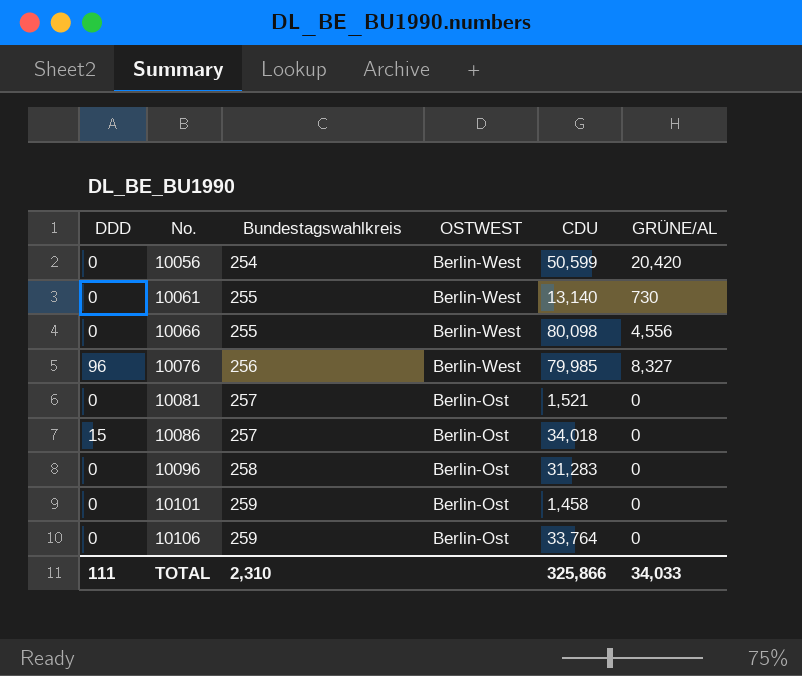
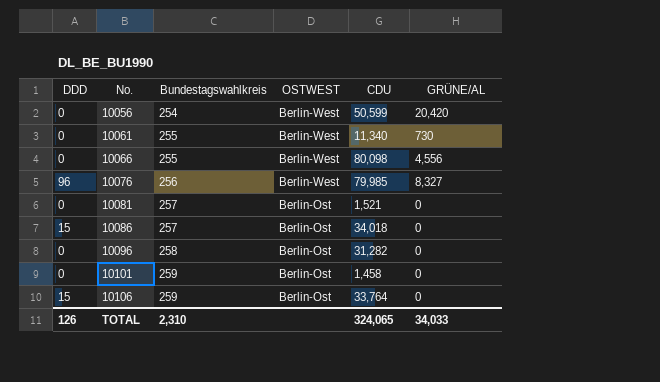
10061 | CDU: 13,140 -> 11,340
10096 | CDU: 31,283 -> 31,282
10106 | DDD: 0 -> 15
TOTAL | DDD: 111 -> 126
TOTAL | CDU: 325,866 -> 324,065

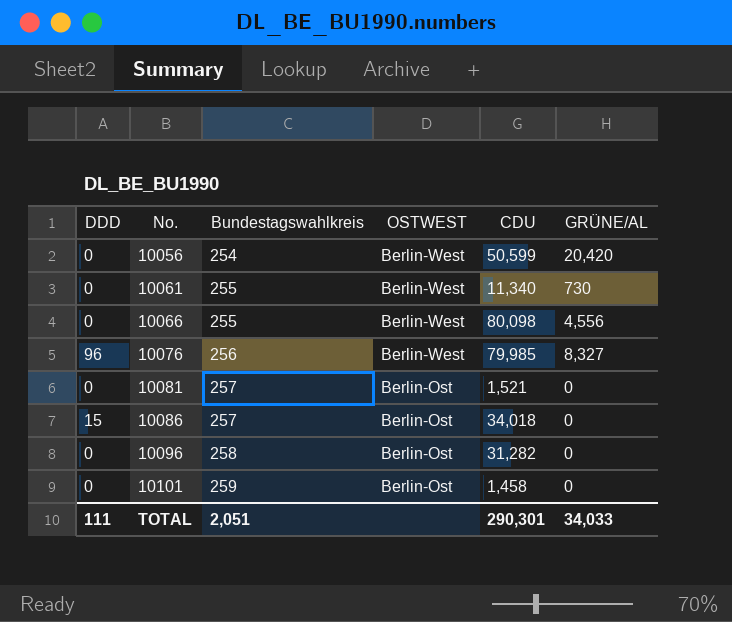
row 10106: 15 | 259 | Berlin-Ost | 33,764 | 0 -> none
TOTAL | DDD: 126 -> 111
TOTAL | Bundestagswahlkreis: 2,310 -> 2,051
TOTAL | CDU: 324,065 -> 290,301

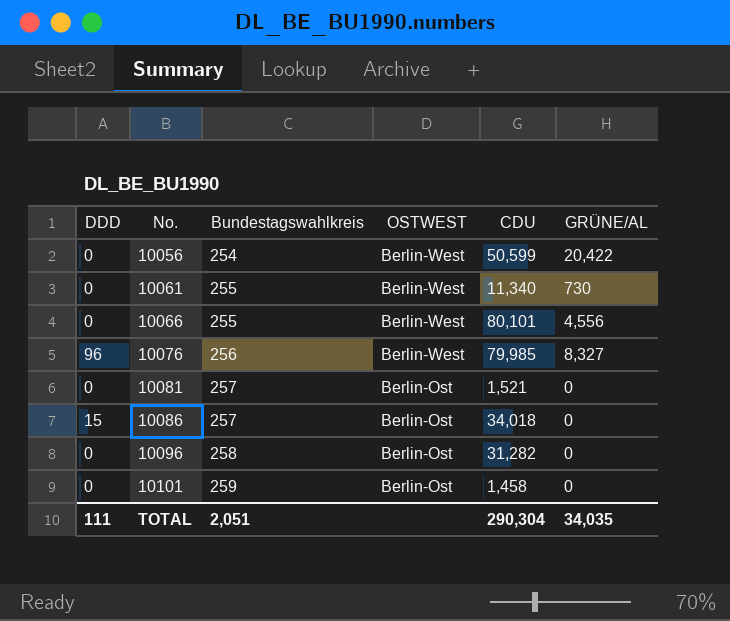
10056 | GRÜNE/AL: 20,420 -> 20,422
10066 | CDU: 80,098 -> 80,101
TOTAL | CDU: 290,301 -> 290,304
TOTAL | GRÜNE/AL: 34,033 -> 34,035

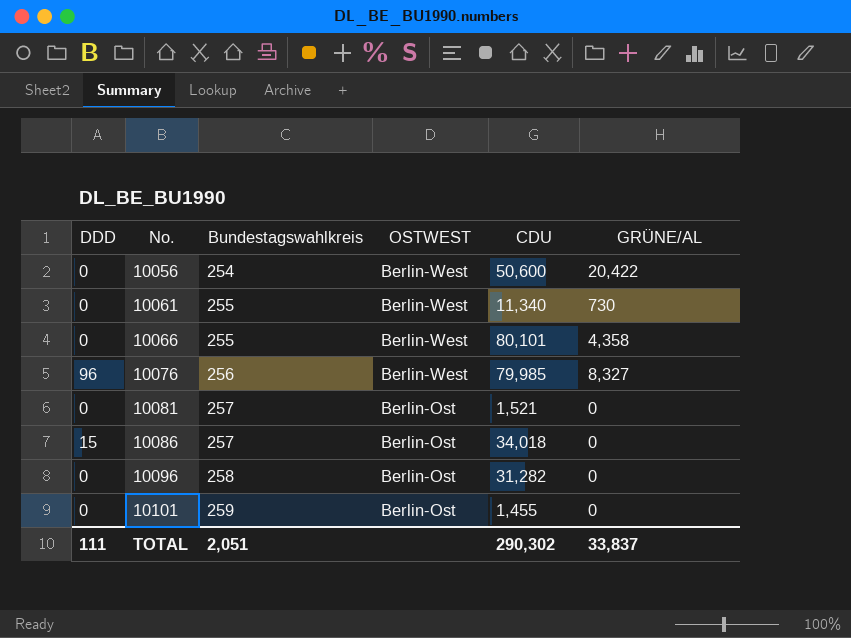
10056 | CDU: 50,599 -> 50,600
10066 | GRÜNE/AL: 4,556 -> 4,358
10101 | CDU: 1,458 -> 1,455
TOTAL | CDU: 290,304 -> 290,302
TOTAL | GRÜNE/AL: 34,035 -> 33,837

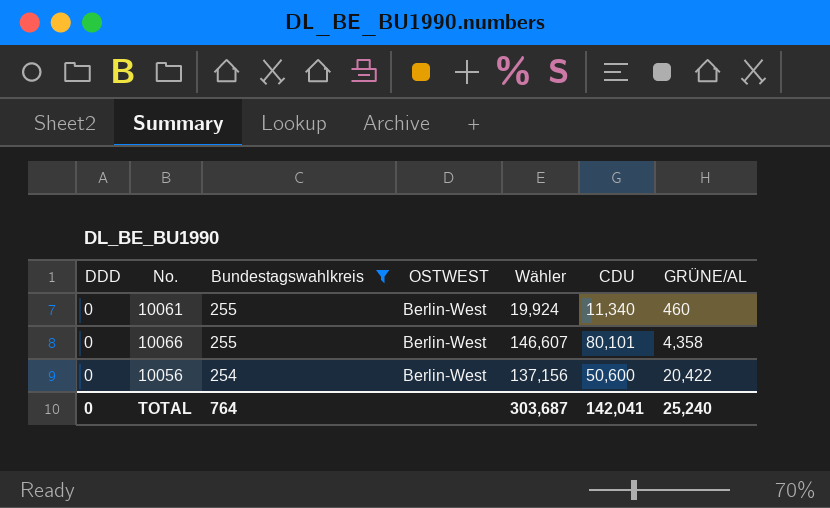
filter: none -> Bundestagswahlkreis <= 255
row order: No. ascending -> Bundestagswahlkreis descending
column Wähler | position: none -> 5
10061 | GRÜNE/AL: 730 -> 460
TOTAL | DDD: 111 -> 0
TOTAL | Bundestagswahlkreis: 2,051 -> 764
TOTAL | CDU: 290,302 -> 142,041
TOTAL | GRÜNE/AL: 33,837 -> 25,240

